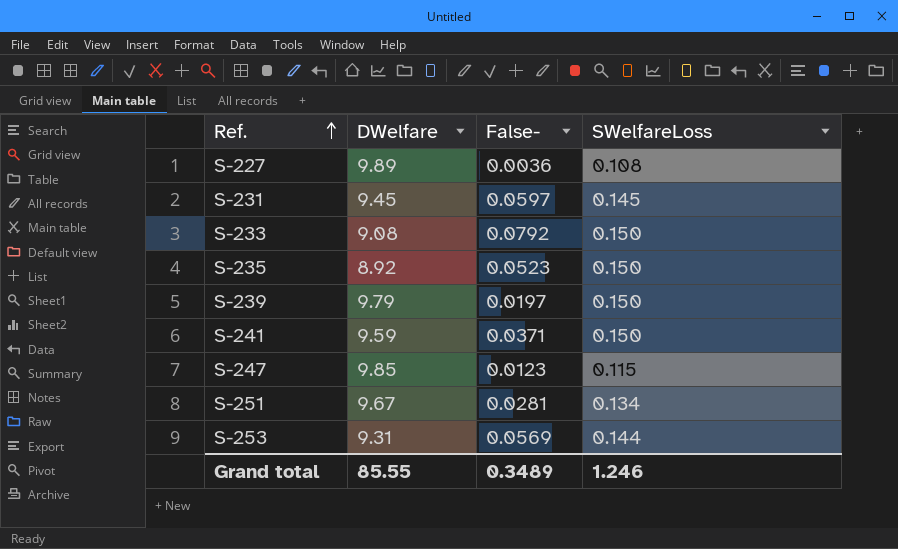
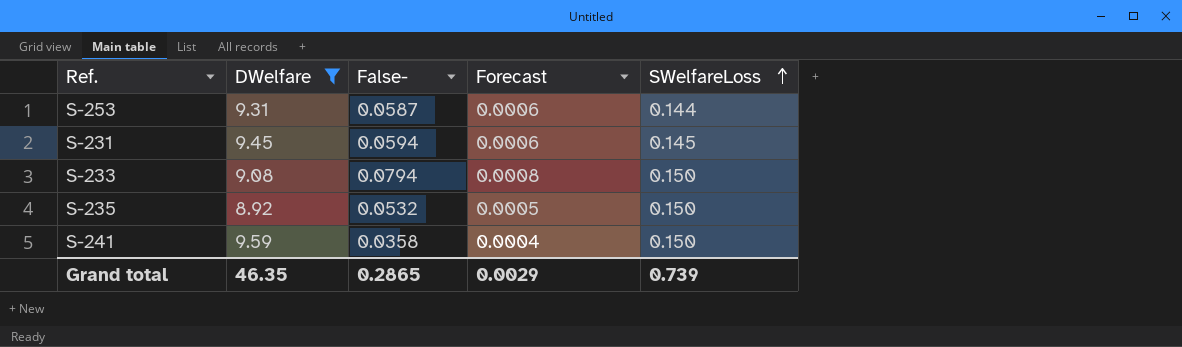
filter: none -> DWelfare <= 9.59
row order: Ref. ascending -> SWelfareLoss ascending
column Forecast | formula: none -> [False-] * 0.01
S-253 | False-: 0.0569 -> 0.0587
S-231 | False-: 0.0597 -> 0.0594
S-233 | False-: 0.0792 -> 0.0794
S-235 | False-: 0.0523 -> 0.0532
S-241 | False-: 0.0371 -> 0.0358
Grand total | DWelfare: 85.55 -> 46.35
Grand total | False-: 0.3489 -> 0.2865
Grand total | SWelfareLoss: 1.246 -> 0.739

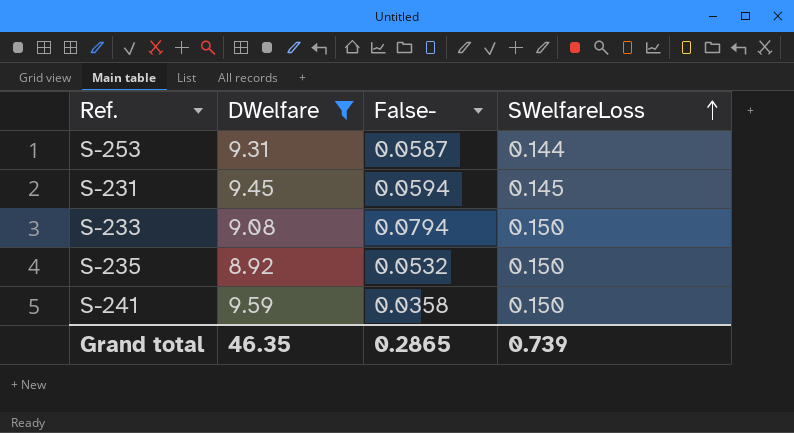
column Forecast | formula: [False-] * 0.01 -> none

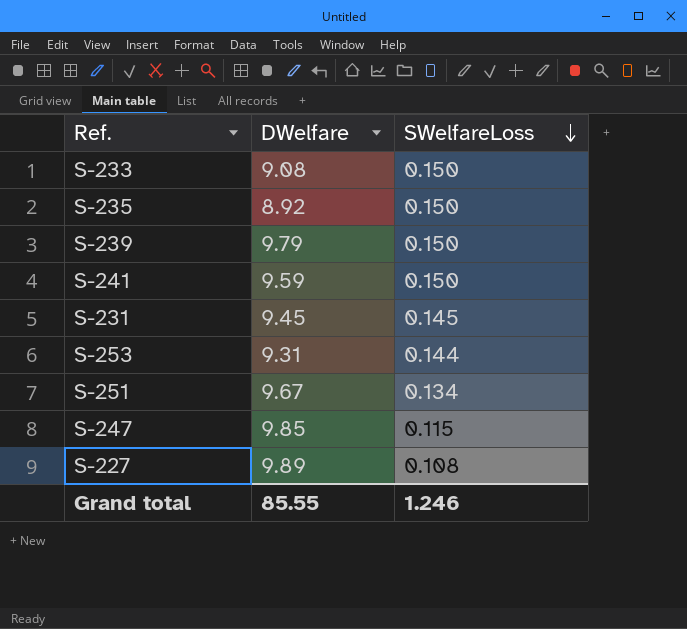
filter: DWelfare <= 9.59 -> none
row order: SWelfareLoss ascending -> SWelfareLoss descending
column False- | position: 3 -> none
Grand total | DWelfare: 46.35 -> 85.55
Grand total | SWelfareLoss: 0.739 -> 1.246

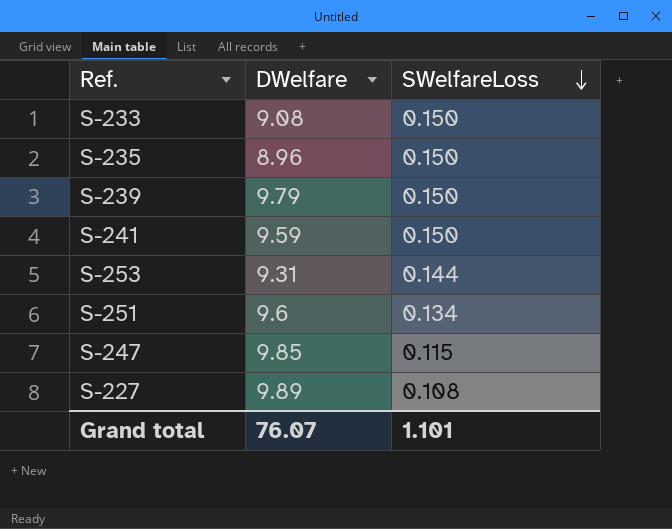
row S-231: 9.45 | 0.145 -> none
S-235 | DWelfare: 8.92 -> 8.96
S-251 | DWelfare: 9.67 -> 9.6
Grand total | DWelfare: 85.55 -> 76.07
Grand total | SWelfareLoss: 1.246 -> 1.101

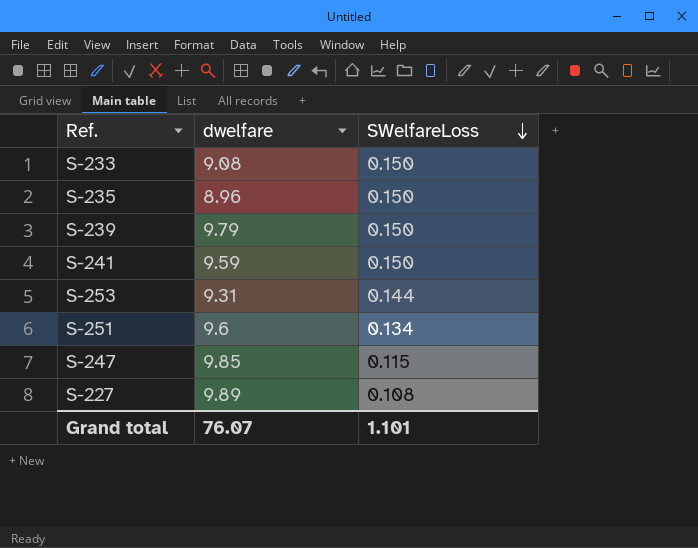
column name: DWelfare -> dwelfare

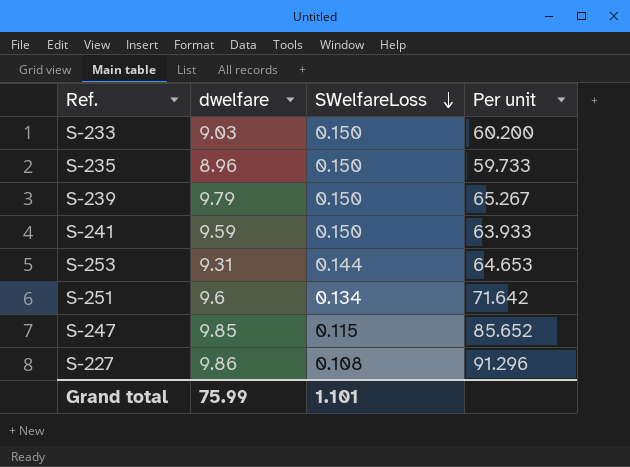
column Per unit | formula: none -> [dwelfare] / [SWelfareLoss]
S-233 | dwelfare: 9.08 -> 9.03
S-227 | dwelfare: 9.89 -> 9.86
Grand total | dwelfare: 76.07 -> 75.99

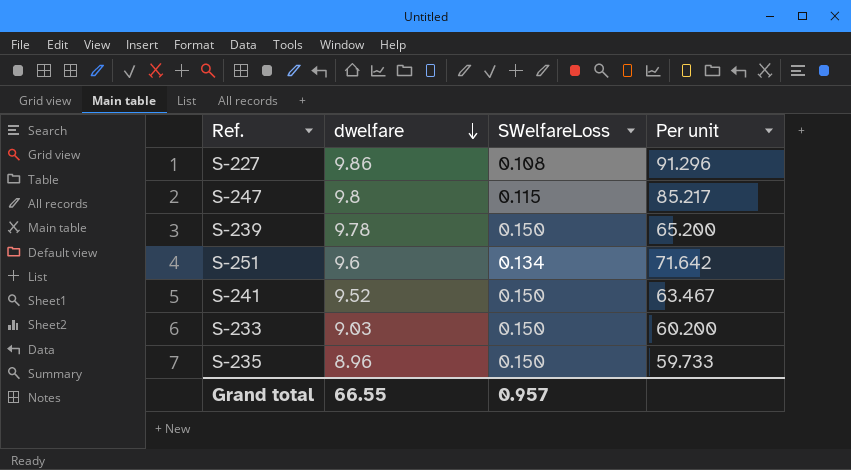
row order: SWelfareLoss descending -> dwelfare descending
row S-253: 9.31 | 0.144 | 64.653 -> none
S-247 | dwelfare: 9.85 -> 9.8
S-247 | Per unit: 85.652 -> 85.217
S-239 | dwelfare: 9.79 -> 9.78
S-239 | Per unit: 65.267 -> 65.200
S-241 | dwelfare: 9.59 -> 9.52
S-241 | Per unit: 63.933 -> 63.467
Grand total | dwelfare: 75.99 -> 66.55
Grand total | SWelfareLoss: 1.101 -> 0.957

